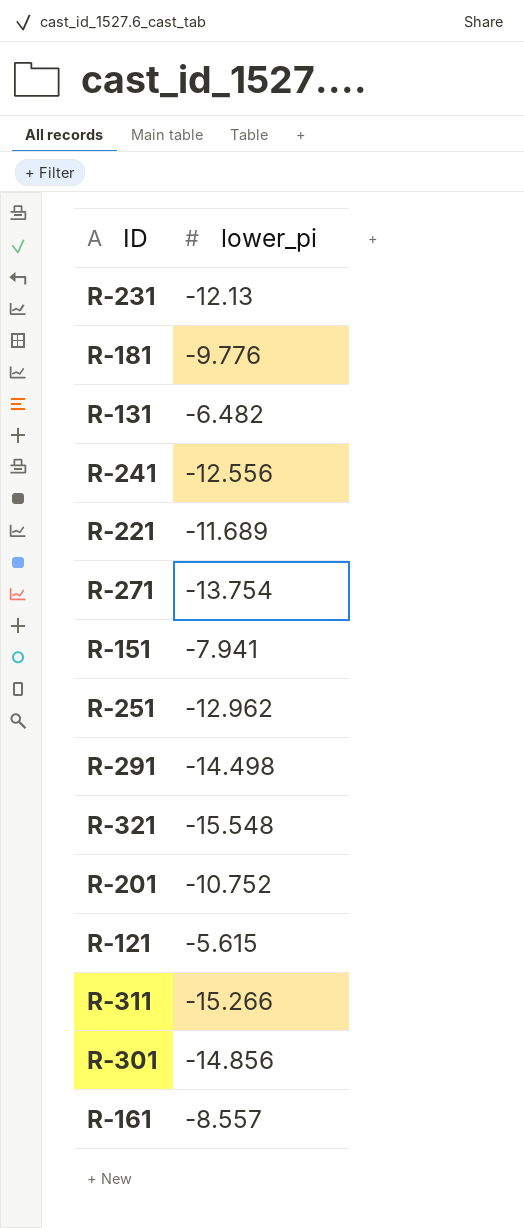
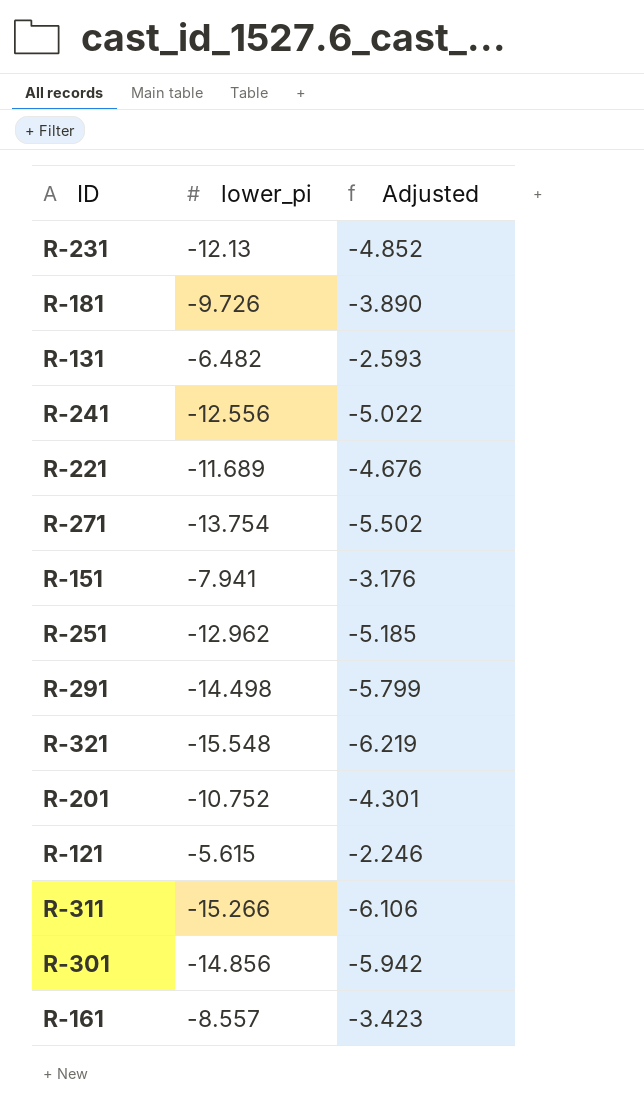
column Adjusted | formula: none -> [lower_pi] * 0.4
R-181 | lower_pi: -9.776 -> -9.726

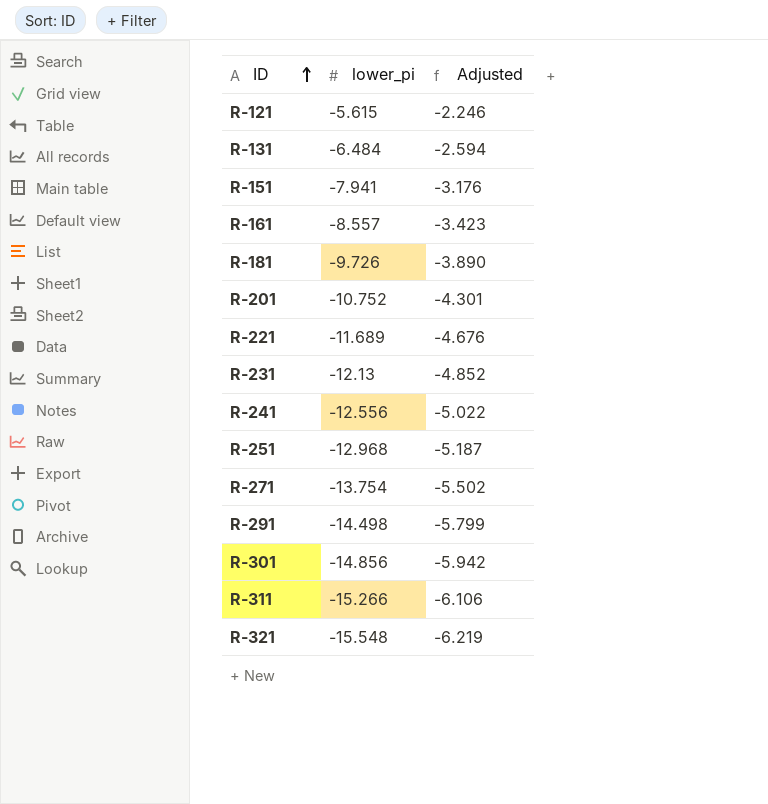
row order: none -> ID ascending
R-131 | lower_pi: -6.482 -> -6.484
R-131 | Adjusted: -2.593 -> -2.594
R-251 | lower_pi: -12.962 -> -12.968
R-251 | Adjusted: -5.185 -> -5.187

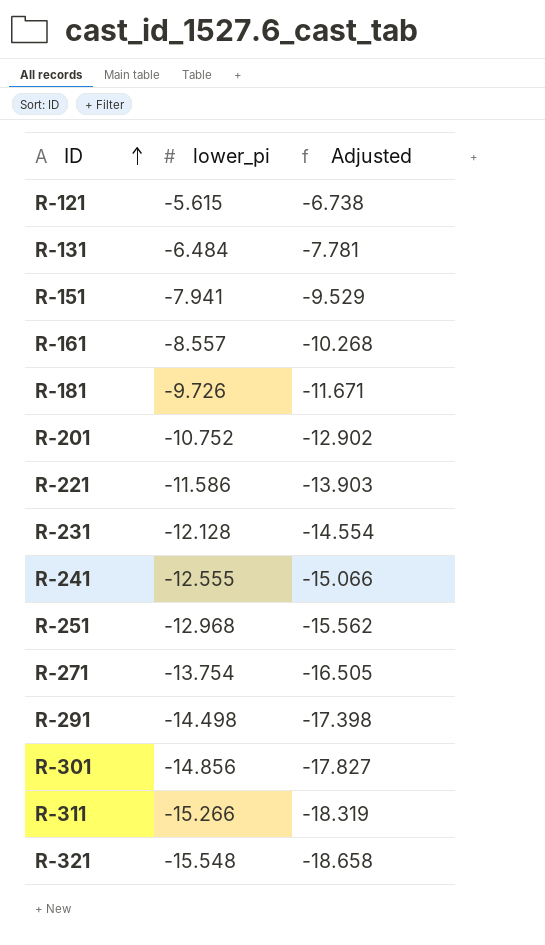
column Adjusted | formula: [lower_pi] * 0.4 -> [lower_pi] * 1.2
R-221 | lower_pi: -11.689 -> -11.586
R-231 | lower_pi: -12.13 -> -12.128
R-241 | lower_pi: -12.556 -> -12.555

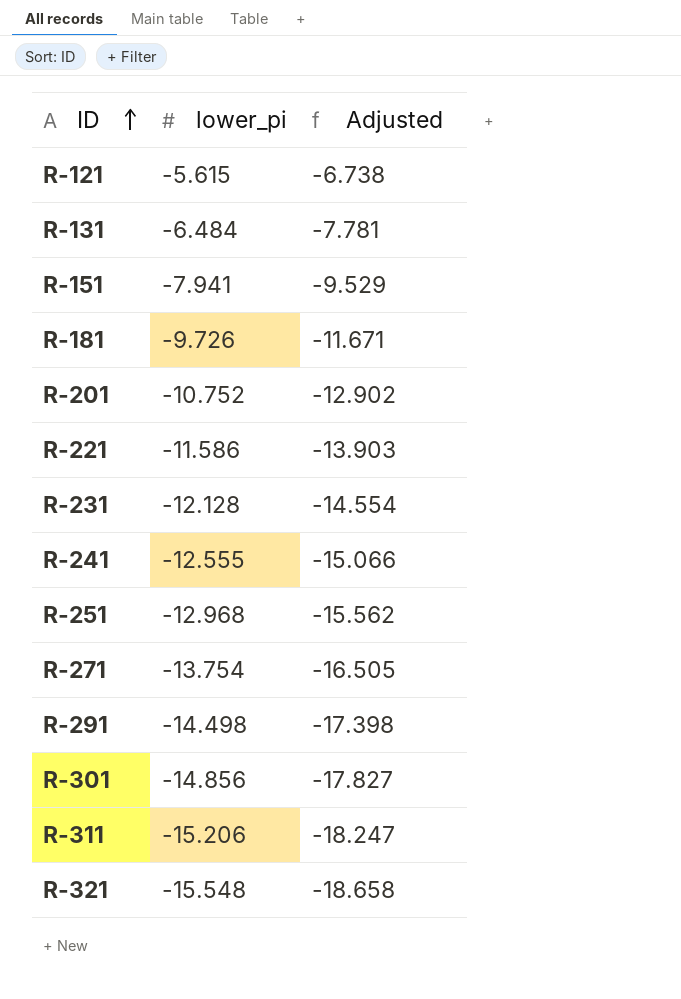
row R-161: -8.557 | -10.268 -> none
R-311 | lower_pi: -15.266 -> -15.206
R-311 | Adjusted: -18.319 -> -18.247

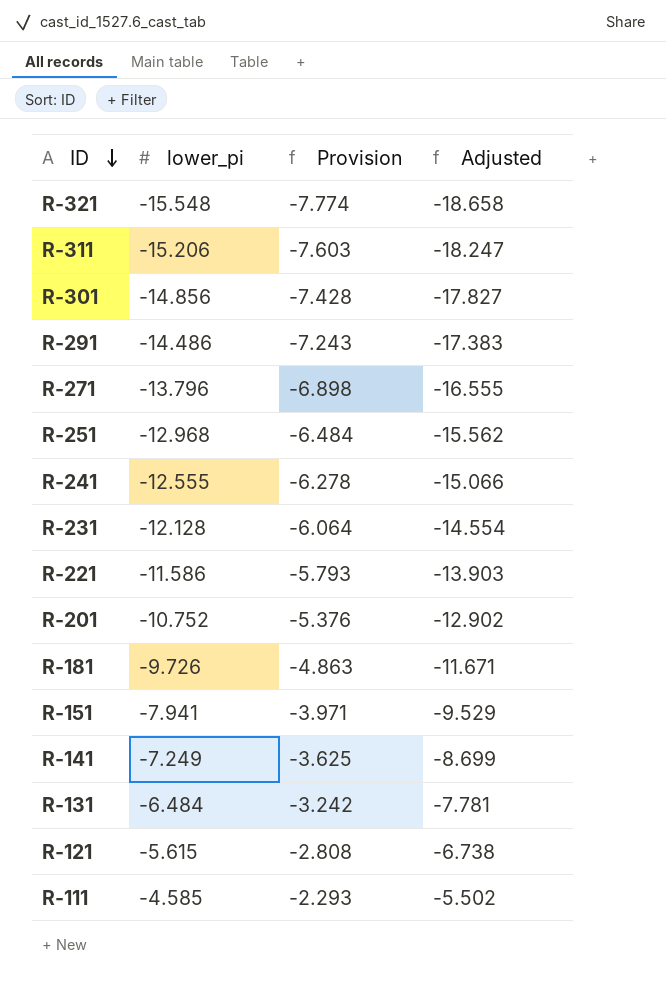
row order: ID ascending -> ID descending
column Provision | formula: none -> [lower_pi] * 0.5
R-291 | lower_pi: -14.498 -> -14.486
R-291 | Adjusted: -17.398 -> -17.383
R-271 | lower_pi: -13.754 -> -13.796
R-271 | Adjusted: -16.505 -> -16.555
row R-141: none -> -7.249 | -3.625 | -8.699
row R-111: none -> -4.585 | -2.293 | -5.502

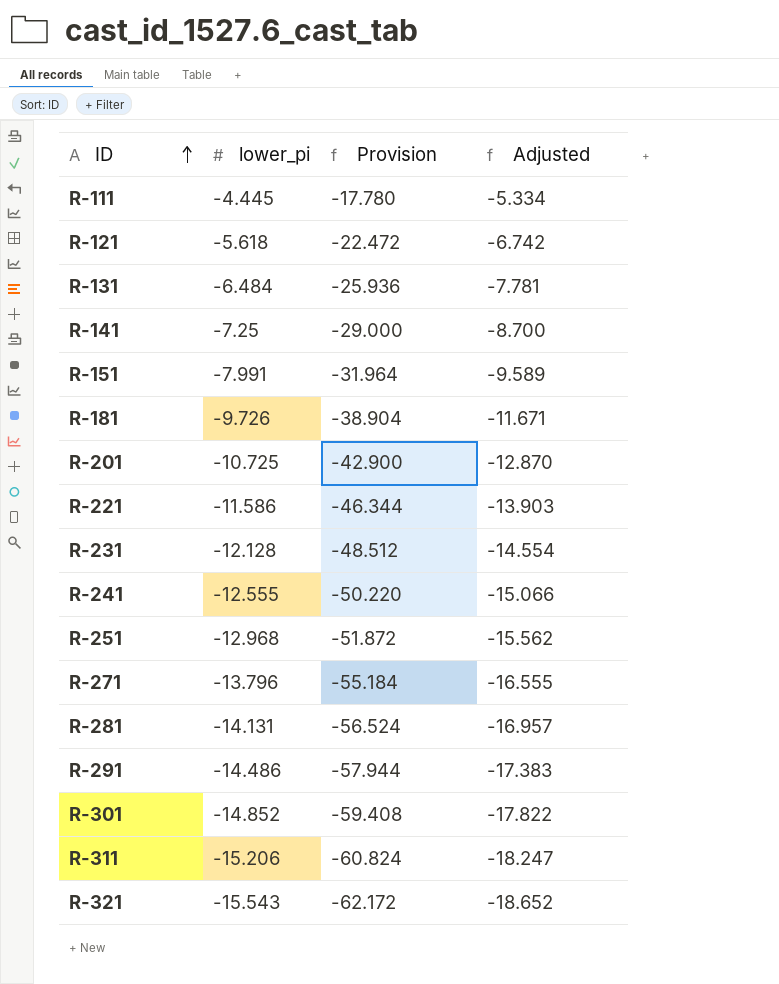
row order: ID descending -> ID ascending
column Provision | formula: [lower_pi] * 0.5 -> [lower_pi] * 4
R-111 | lower_pi: -4.585 -> -4.445
R-111 | Adjusted: -5.502 -> -5.334
R-121 | lower_pi: -5.615 -> -5.618
R-121 | Adjusted: -6.738 -> -6.742
R-141 | lower_pi: -7.249 -> -7.25
R-141 | Adjusted: -8.699 -> -8.700
R-151 | lower_pi: -7.941 -> -7.991
R-151 | Adjusted: -9.529 -> -9.589
R-201 | lower_pi: -10.752 -> -10.725
R-201 | Adjusted: -12.902 -> -12.870
row R-281: none -> -14.131 | -56.524 | -16.957
R-301 | lower_pi: -14.856 -> -14.852
R-301 | Adjusted: -17.827 -> -17.822
R-321 | lower_pi: -15.548 -> -15.543
R-321 | Adjusted: -18.658 -> -18.652

